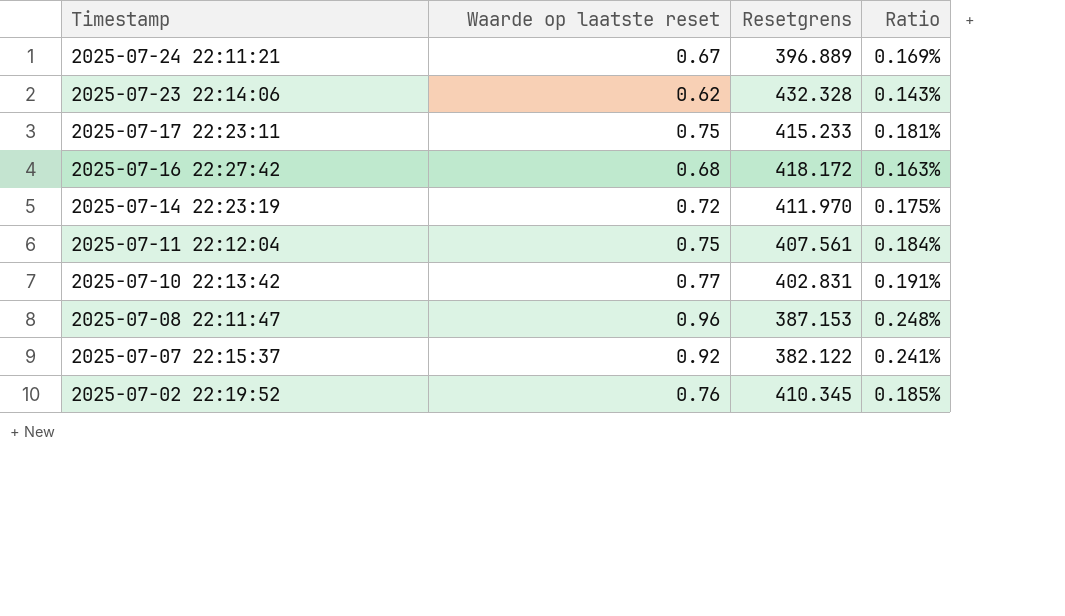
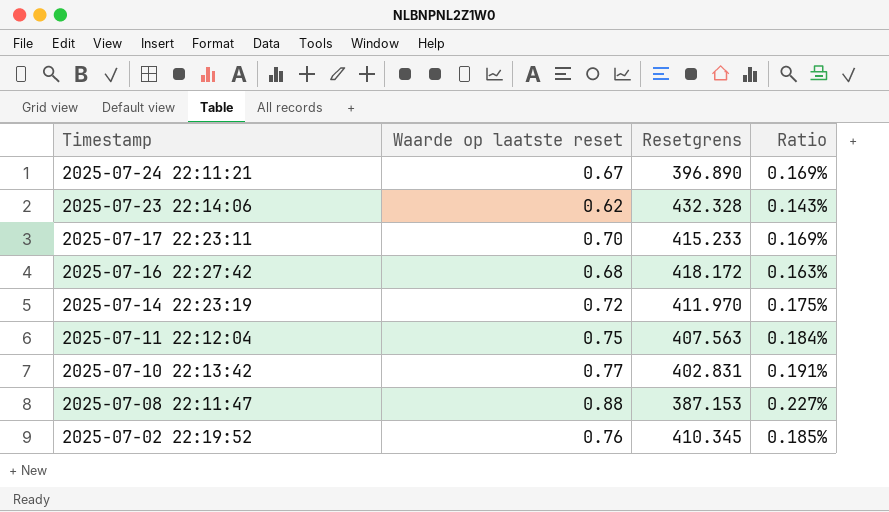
row 2025-07-07 22:15:37: 0.92 | 382.122 | 0.241% -> none
2025-07-24 22:11:21 | Resetgrens: 396.889 -> 396.890
2025-07-17 22:23:11 | Waarde op laatste reset: 0.75 -> 0.70
2025-07-17 22:23:11 | Ratio: 0.181% -> 0.169%
2025-07-11 22:12:04 | Resetgrens: 407.561 -> 407.563
2025-07-08 22:11:47 | Waarde op laatste reset: 0.96 -> 0.88
2025-07-08 22:11:47 | Ratio: 0.248% -> 0.227%

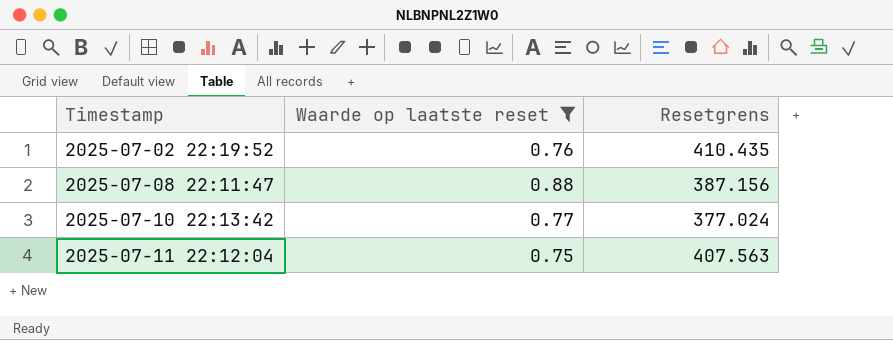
filter: none -> Waarde op laatste reset >= 0.75
row order: Timestamp descending -> Timestamp ascending
column Ratio | formula: [Waarde op laatste reset] / [Resetgrens] -> none
2025-07-02 22:19:52 | Resetgrens: 410.345 -> 410.435
2025-07-08 22:11:47 | Resetgrens: 387.153 -> 387.156
2025-07-10 22:13:42 | Resetgrens: 402.831 -> 377.024

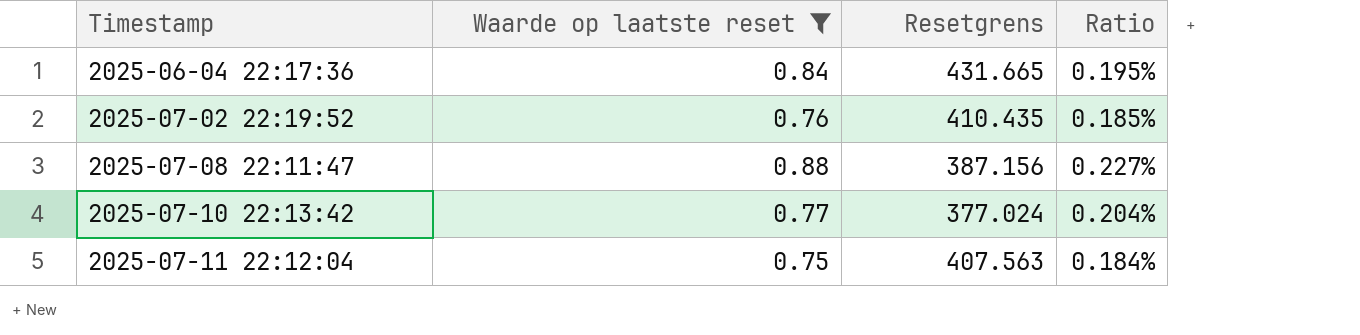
column Ratio | formula: none -> [Waarde op laatste reset] / [Resetgrens]
row 2025-06-04 22:17:36: none -> 0.84 | 431.665 | 0.195%

